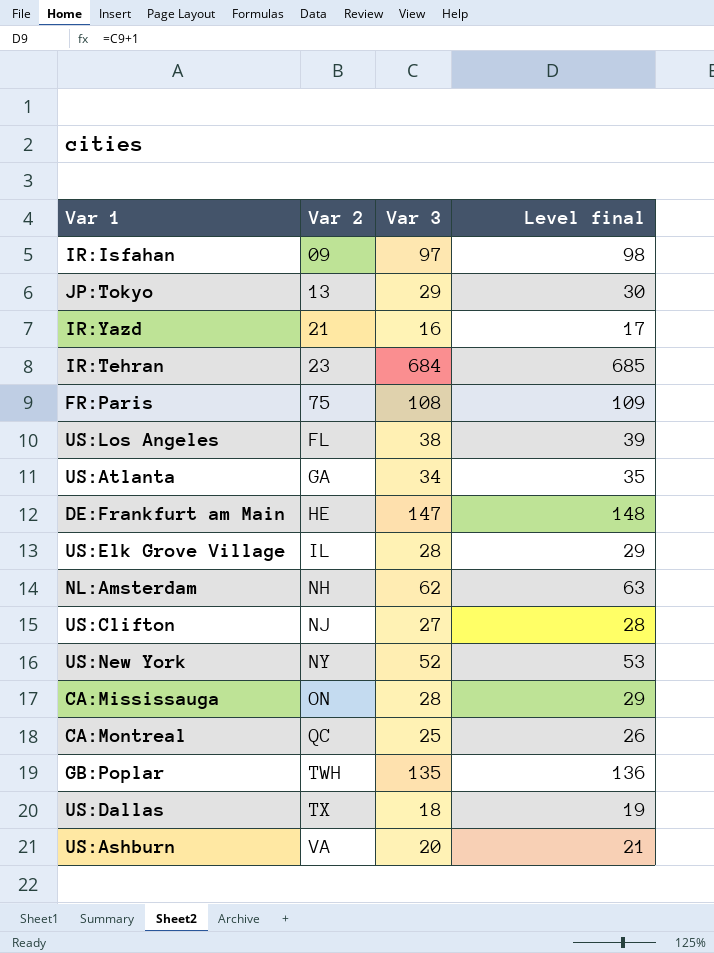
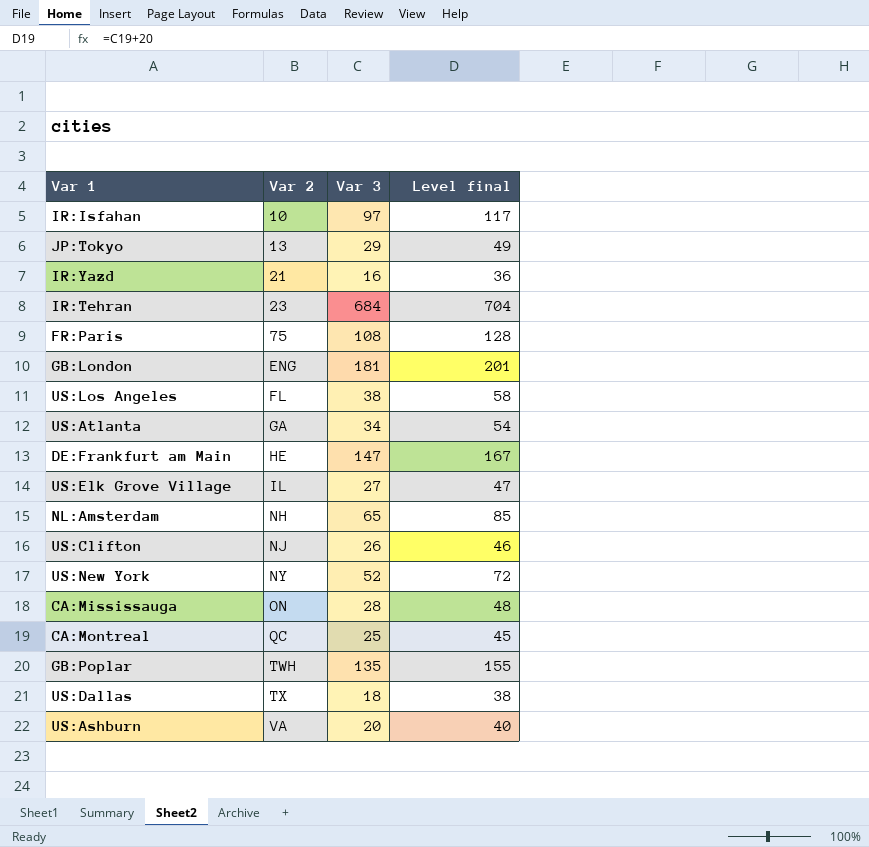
column Level final | formula: [Var 3] + 1 -> [Var 3] + 20
IR:Isfahan | Var 2: 09 -> 10
row GB:London: none -> ENG | 181 | 201
US:Elk Grove Village | Var 3: 28 -> 27
NL:Amsterdam | Var 3: 62 -> 65
US:Clifton | Var 3: 27 -> 26

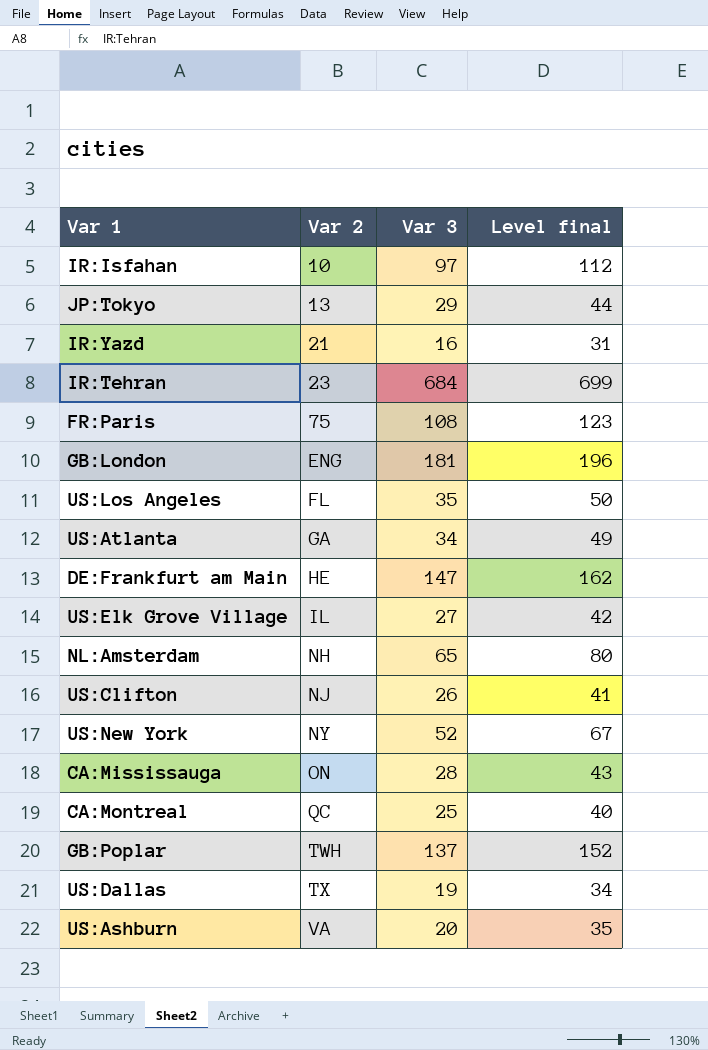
column Level final | formula: [Var 3] + 20 -> [Var 3] + 15
US:Los Angeles | Var 3: 38 -> 35
GB:Poplar | Var 3: 135 -> 137
US:Dallas | Var 3: 18 -> 19

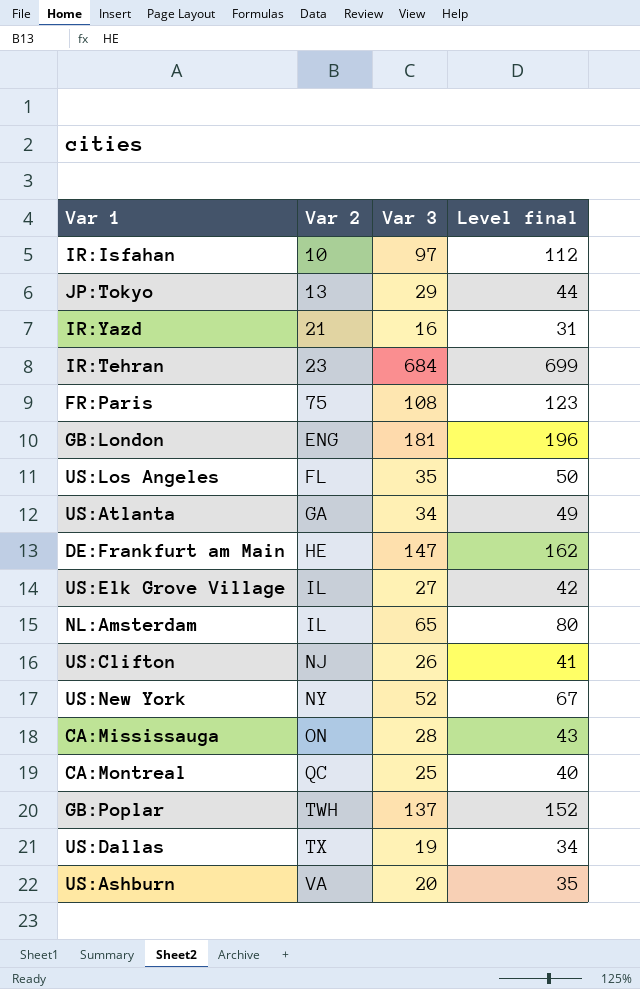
NL:Amsterdam | Var 2: NH -> IL

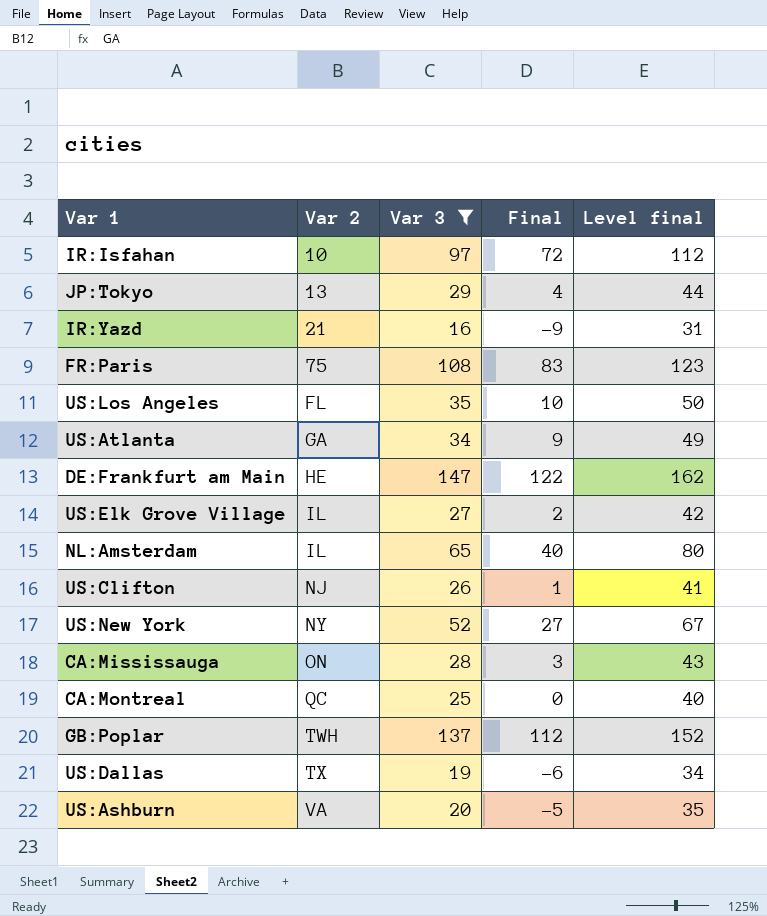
filter: none -> Var 3 <= 147
column Final | formula: none -> [Var 3] - 25

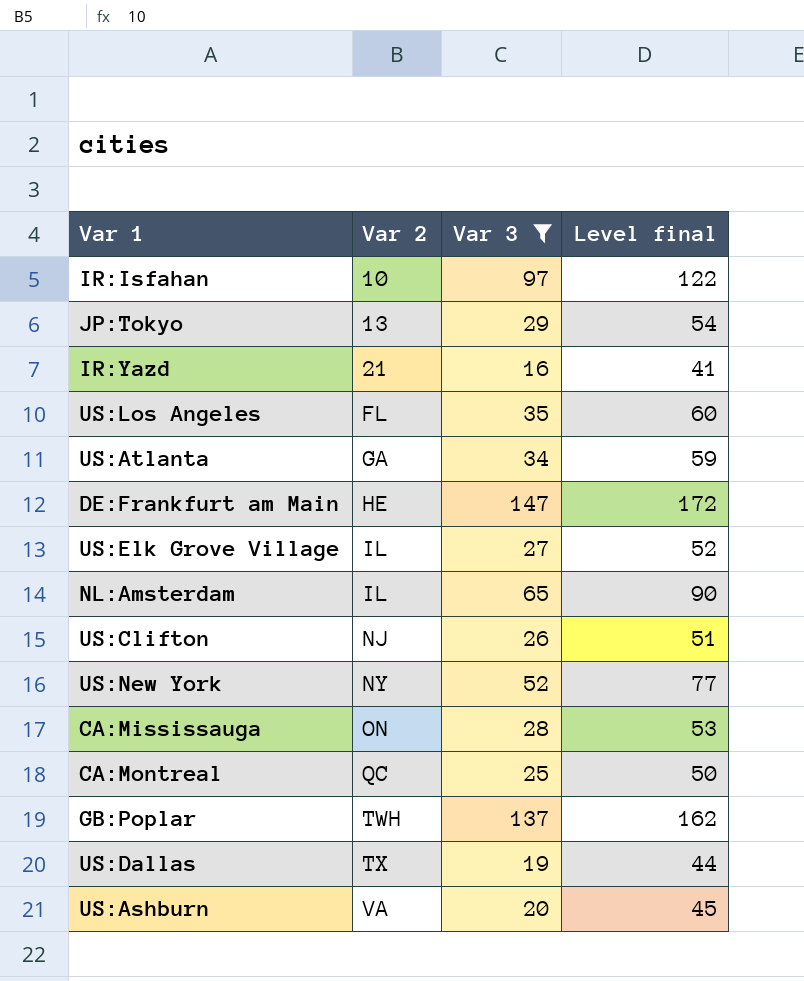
column Final | formula: [Var 3] - 25 -> none
column Level final | formula: [Var 3] + 15 -> [Var 3] + 25
row FR:Paris: 75 | 108 | 83 | 123 -> none

